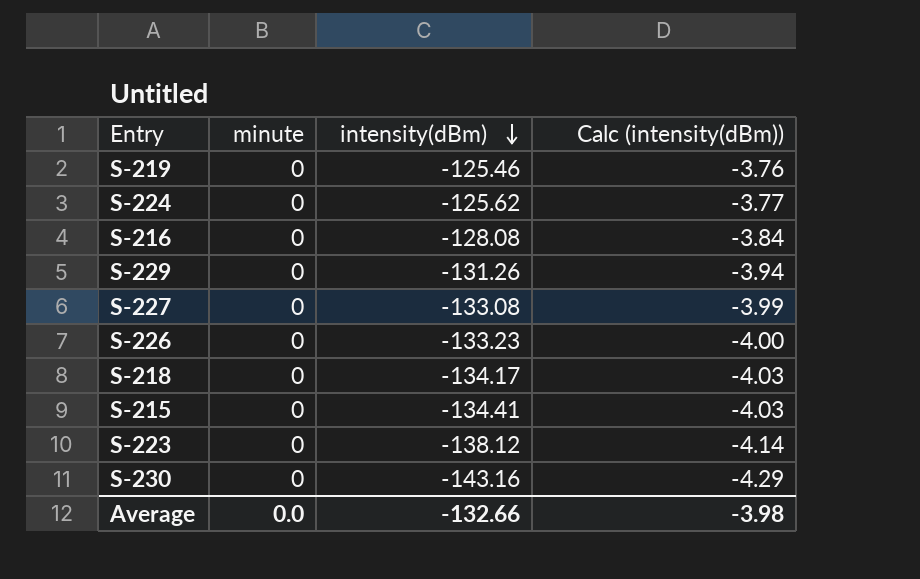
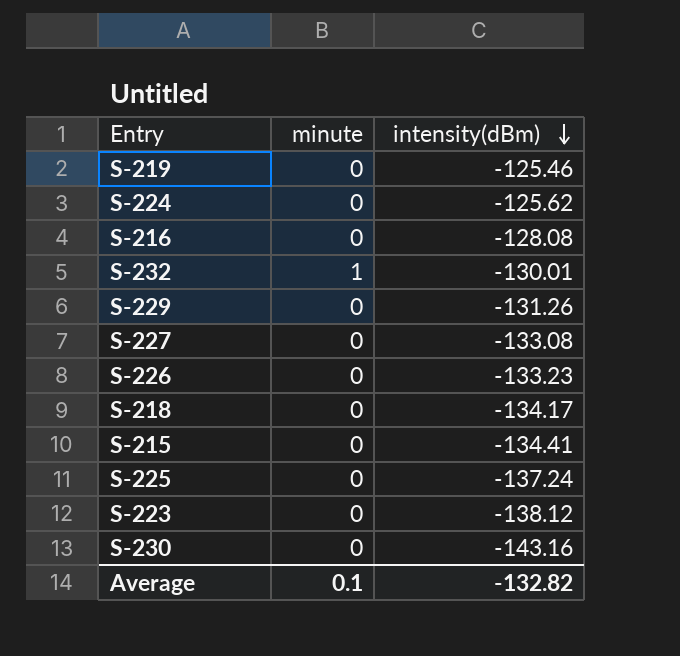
column Calc (intensity(dBm)) | formula: [intensity(dBm)] * 0.03 -> none
row S-232: none -> 1 | -130.01
row S-225: none -> 0 | -137.24
Average | minute: 0.0 -> 0.1
Average | intensity(dBm): -132.66 -> -132.82

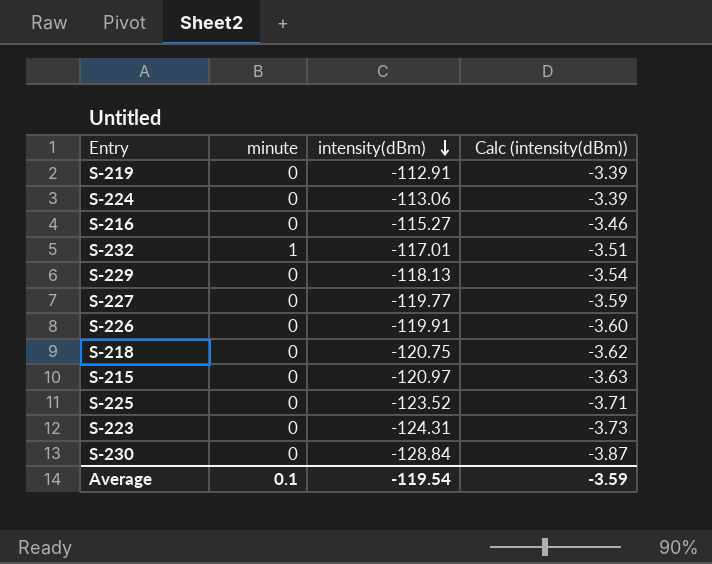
column Calc (intensity(dBm)) | formula: none -> [intensity(dBm)] * 0.03
S-219 | intensity(dBm): -125.46 -> -112.91
S-224 | intensity(dBm): -125.62 -> -113.06
S-216 | intensity(dBm): -128.08 -> -115.27
S-232 | intensity(dBm): -130.01 -> -117.01
S-229 | intensity(dBm): -131.26 -> -118.13
S-227 | intensity(dBm): -133.08 -> -119.77
S-226 | intensity(dBm): -133.23 -> -119.91
S-218 | intensity(dBm): -134.17 -> -120.75
S-215 | intensity(dBm): -134.41 -> -120.97
S-225 | intensity(dBm): -137.24 -> -123.52
S-223 | intensity(dBm): -138.12 -> -124.31
S-230 | intensity(dBm): -143.16 -> -128.84
Average | intensity(dBm): -132.82 -> -119.54

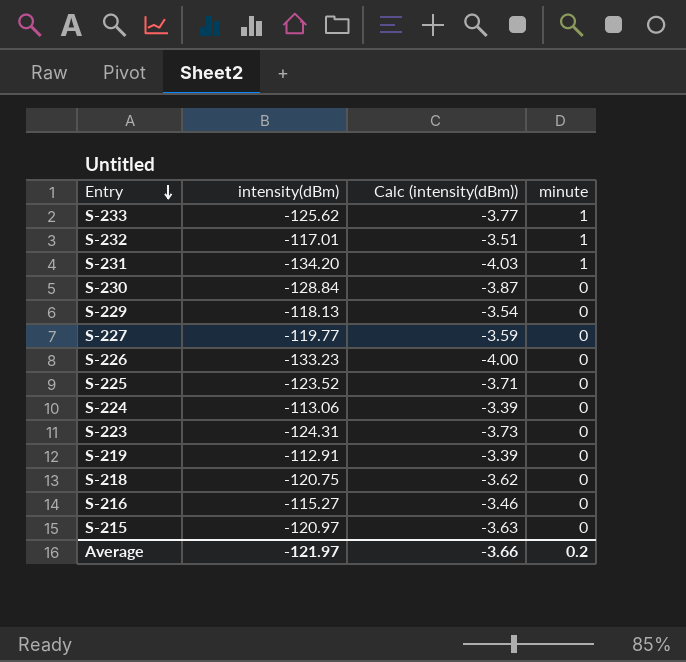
row order: intensity(dBm) descending -> Entry descending
column minute | position: 2 -> 4
row S-233: none -> -125.62 | -3.77 | 1
row S-231: none -> -134.20 | -4.03 | 1
S-226 | intensity(dBm): -119.91 -> -133.23
S-226 | Calc (intensity(dBm)): -3.60 -> -4.00
Average | intensity(dBm): -119.54 -> -121.97
Average | Calc (intensity(dBm)): -3.59 -> -3.66
Average | minute: 0.1 -> 0.2

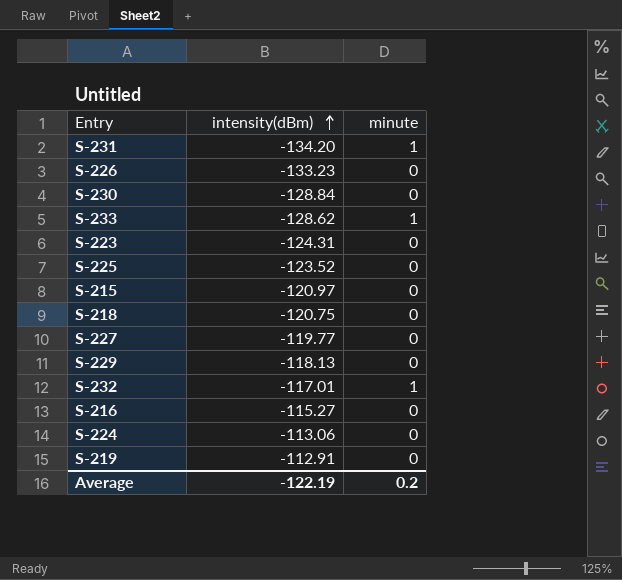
row order: Entry descending -> intensity(dBm) ascending
column Calc (intensity(dBm)) | formula: [intensity(dBm)] * 0.03 -> none
S-233 | intensity(dBm): -125.62 -> -128.62
Average | intensity(dBm): -121.97 -> -122.19

